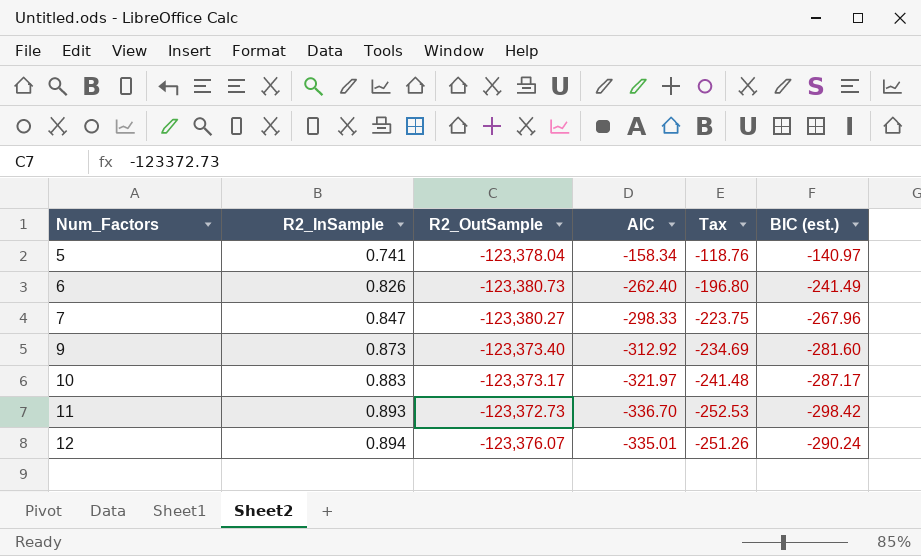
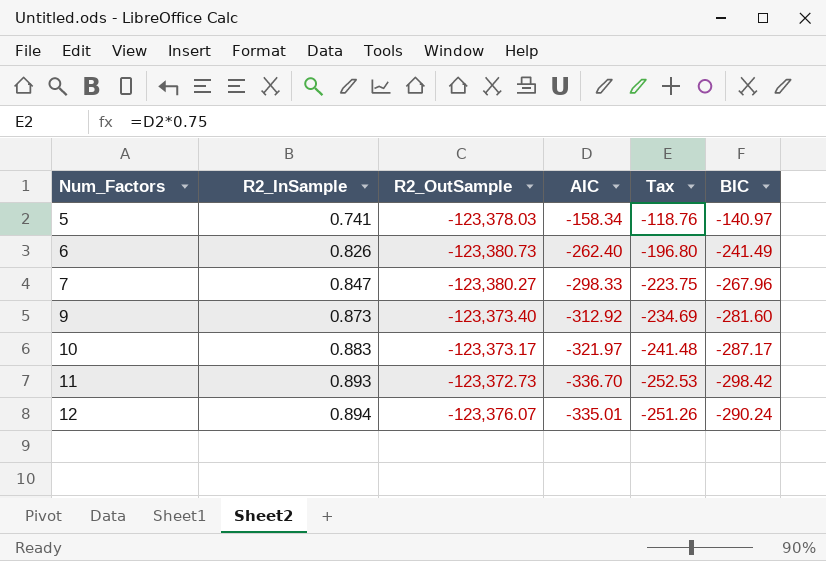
column name: BIC (est.) -> BIC
5 | R2_OutSample: -123,378.04 -> -123,378.03

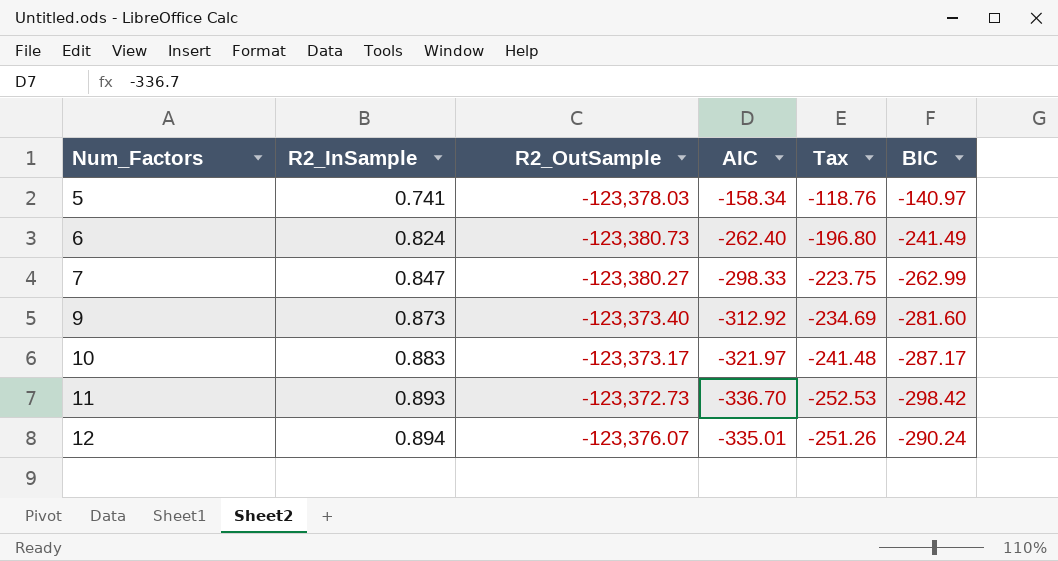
6 | R2_InSample: 0.826 -> 0.824
7 | BIC: -267.96 -> -262.99

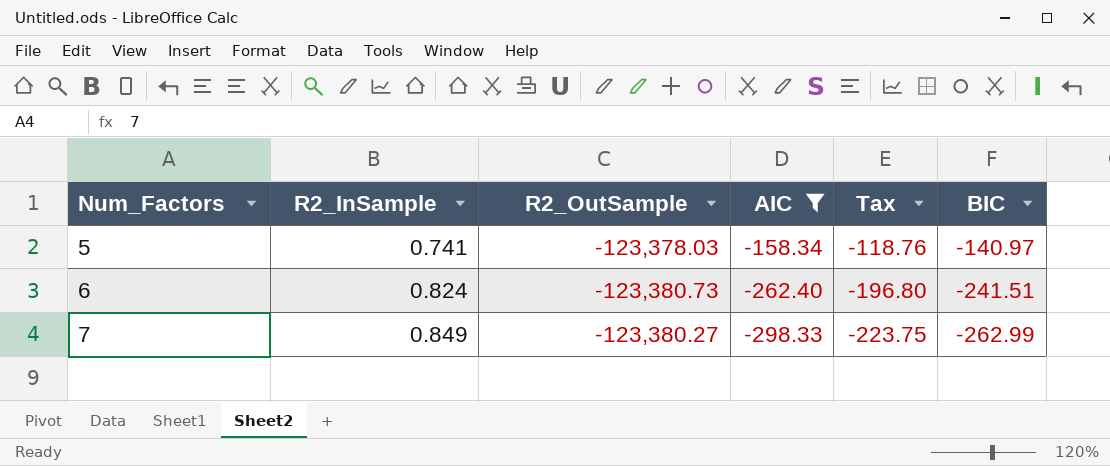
filter: none -> AIC >= -298.33
6 | BIC: -241.49 -> -241.51
7 | R2_InSample: 0.847 -> 0.849

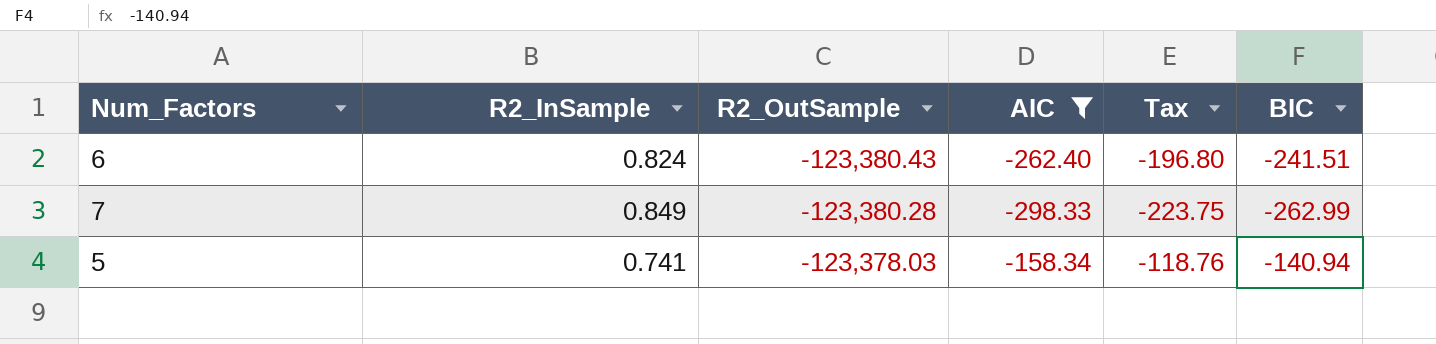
row order: Num_Factors ascending -> R2_OutSample ascending
6 | R2_OutSample: -123,380.73 -> -123,380.43
7 | R2_OutSample: -123,380.27 -> -123,380.28
5 | BIC: -140.97 -> -140.94

